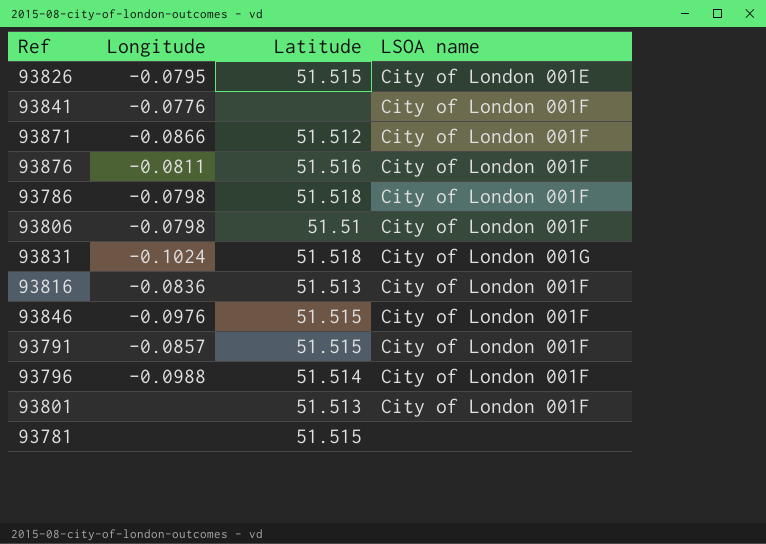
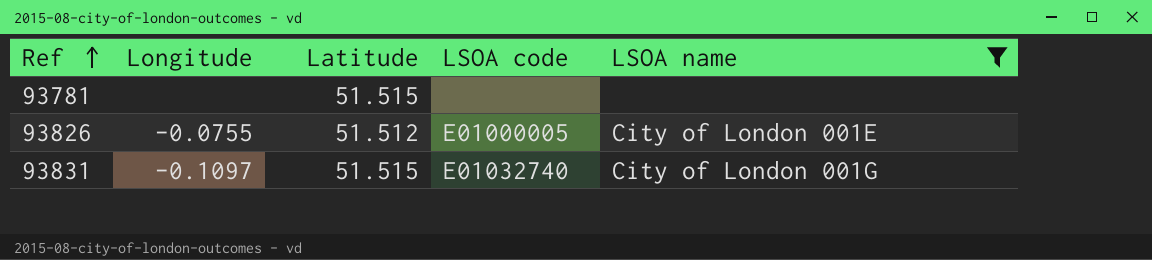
filter: none -> LSOA name != City of London 001F
row order: none -> Ref ascending
column LSOA code | position: none -> 4
93826 | Longitude: -0.0795 -> -0.0755
93826 | Latitude: 51.515 -> 51.512
93831 | Longitude: -0.1024 -> -0.1097
93831 | Latitude: 51.518 -> 51.515

